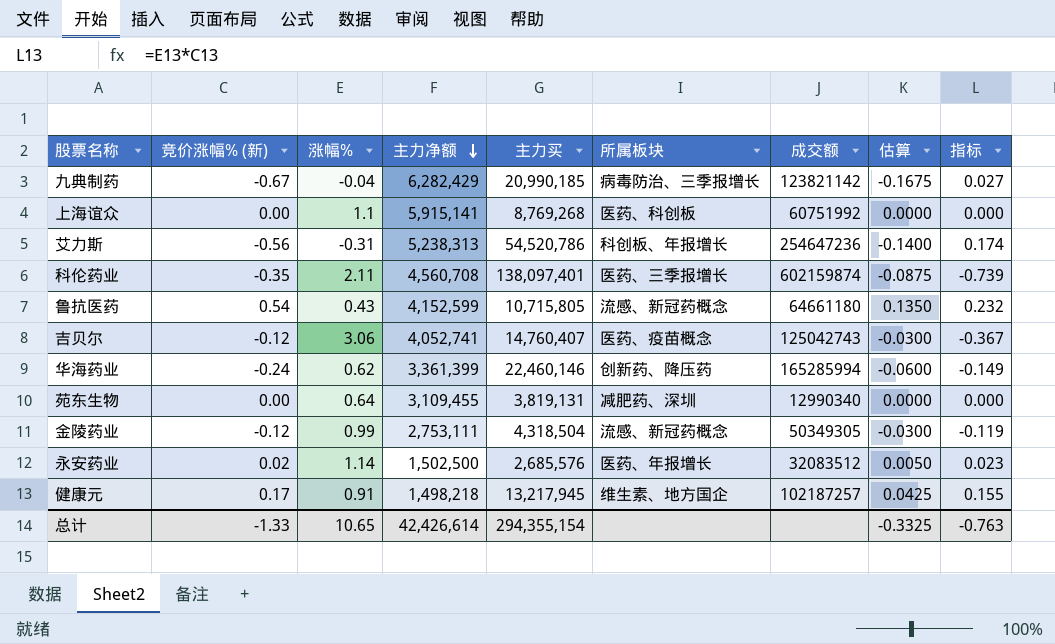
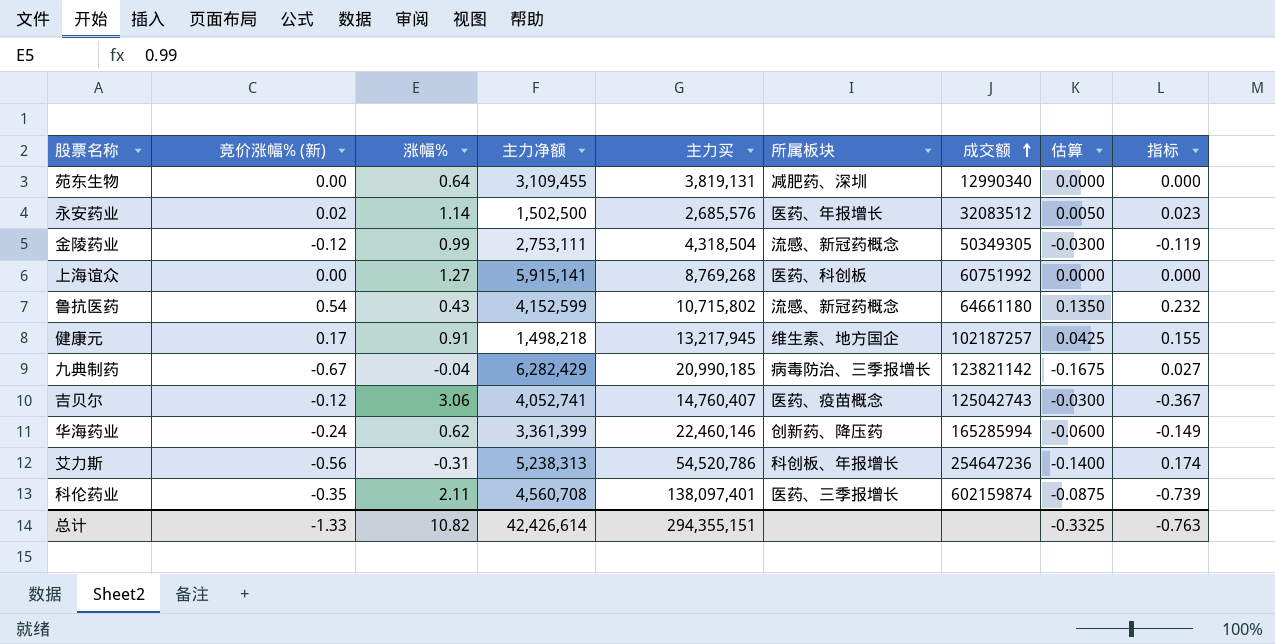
row order: 主力净额 descending -> 成交额 ascending
上海谊众 | 涨幅%: 1.1 -> 1.27
鲁抗医药 | 主力买: 10,715,805 -> 10,715,802
总计 | 涨幅%: 10.65 -> 10.82
总计 | 主力买: 294,355,154 -> 294,355,151

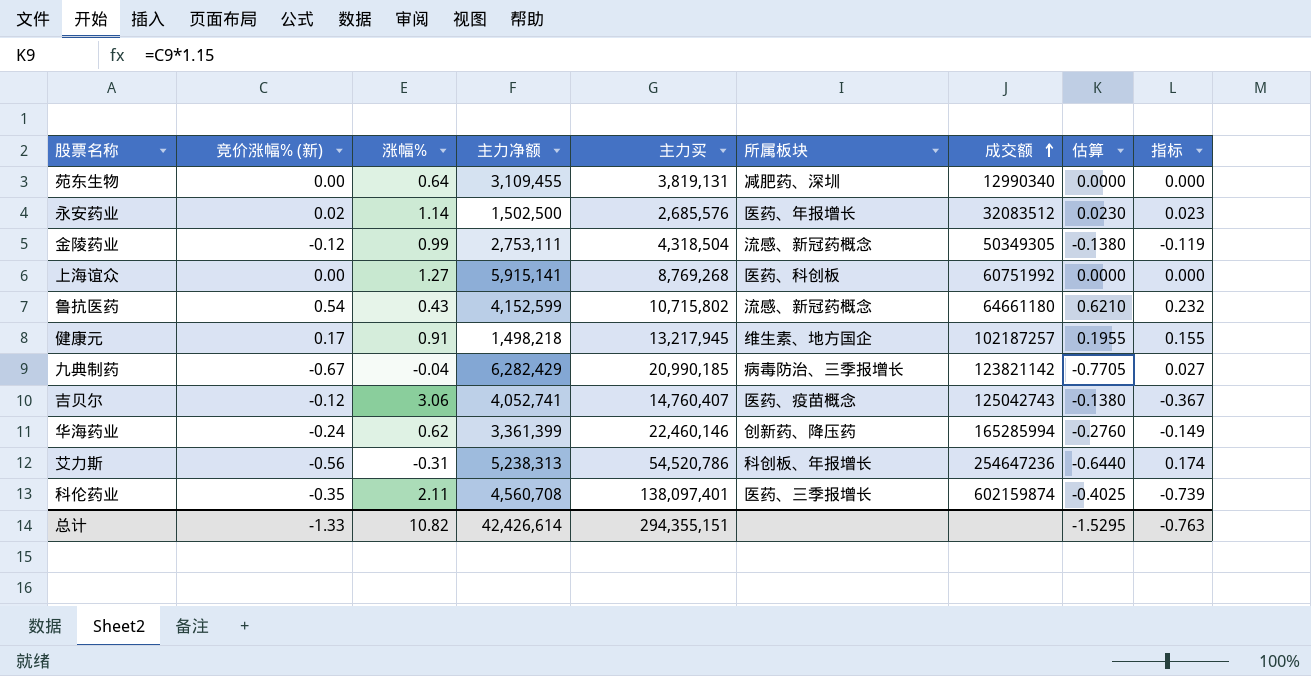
column 估算 | formula: [竞价涨幅% (新)] * 0.25 -> [竞价涨幅% (新)] * 1.15
总计 | 估算: -0.3325 -> -1.5295

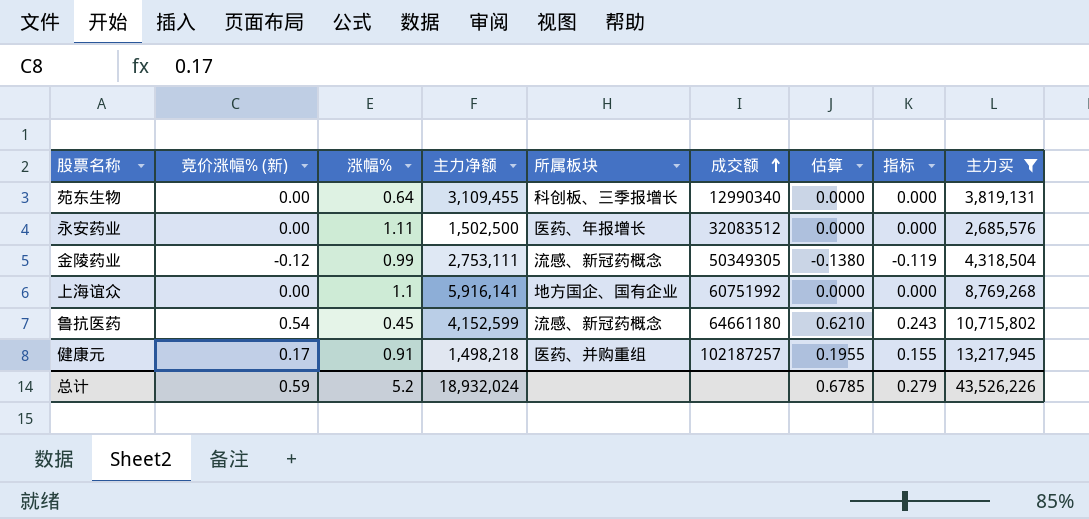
filter: none -> 主力买 <= 13,217,945
column 主力买 | position: 5 -> 9
苑东生物 | 所属板块: 减肥药、深圳 -> 科创板、三季报增长
永安药业 | 竞价涨幅% (新): 0.02 -> 0.00
永安药业 | 涨幅%: 1.14 -> 1.11
永安药业 | 估算: 0.0230 -> 0.0000
永安药业 | 指标: 0.023 -> 0.000
上海谊众 | 涨幅%: 1.27 -> 1.1
上海谊众 | 主力净额: 5,915,141 -> 5,916,141
上海谊众 | 所属板块: 医药、科创板 -> 地方国企、国有企业
鲁抗医药 | 涨幅%: 0.43 -> 0.45
鲁抗医药 | 指标: 0.232 -> 0.243
健康元 | 所属板块: 维生素、地方国企 -> 医药、并购重组
总计 | 竞价涨幅% (新): -1.33 -> 0.59
总计 | 涨幅%: 10.82 -> 5.2
总计 | 主力净额: 42,426,614 -> 18,932,024
总计 | 估算: -1.5295 -> 0.6785
总计 | 指标: -0.763 -> 0.279
总计 | 主力买: 294,355,151 -> 43,526,226

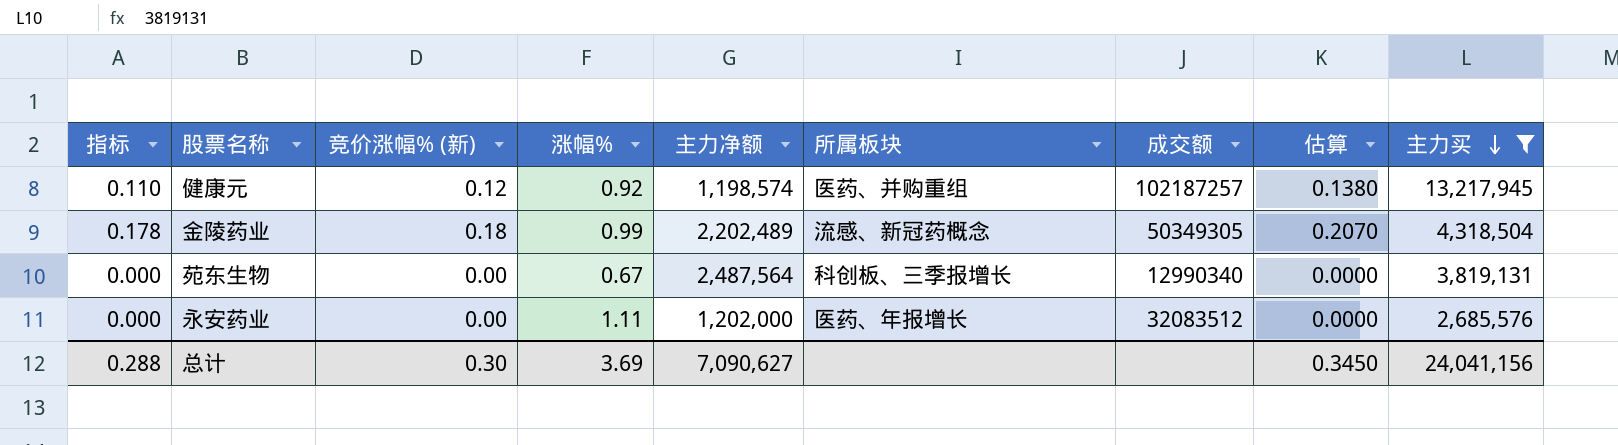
row order: 成交额 ascending -> 主力买 descending
column 指标 | position: 8 -> 1
row 上海谊众: 0.00 | 1.1 | 5,916,141 | 地方国企、国有企业 | 60751992 | 0.0000 | 0.000 | 8,769,268 -> none
row 鲁抗医药: 0.54 | 0.45 | 4,152,599 | 流感、新冠药概念 | 64661180 | 0.6210 | 0.243 | 10,715,802 -> none
健康元 | 指标: 0.155 -> 0.110
健康元 | 竞价涨幅% (新): 0.17 -> 0.12
健康元 | 涨幅%: 0.91 -> 0.92
健康元 | 主力净额: 1,498,218 -> 1,198,574
健康元 | 估算: 0.1955 -> 0.1380
金陵药业 | 指标: -0.119 -> 0.178
金陵药业 | 竞价涨幅% (新): -0.12 -> 0.18
金陵药业 | 主力净额: 2,753,111 -> 2,202,489
金陵药业 | 估算: -0.1380 -> 0.2070
苑东生物 | 涨幅%: 0.64 -> 0.67
苑东生物 | 主力净额: 3,109,455 -> 2,487,564
永安药业 | 主力净额: 1,502,500 -> 1,202,000
总计 | 指标: 0.279 -> 0.288
总计 | 竞价涨幅% (新): 0.59 -> 0.30
总计 | 涨幅%: 5.2 -> 3.69
总计 | 主力净额: 18,932,024 -> 7,090,627
总计 | 估算: 0.6785 -> 0.3450
总计 | 主力买: 43,526,226 -> 24,041,156

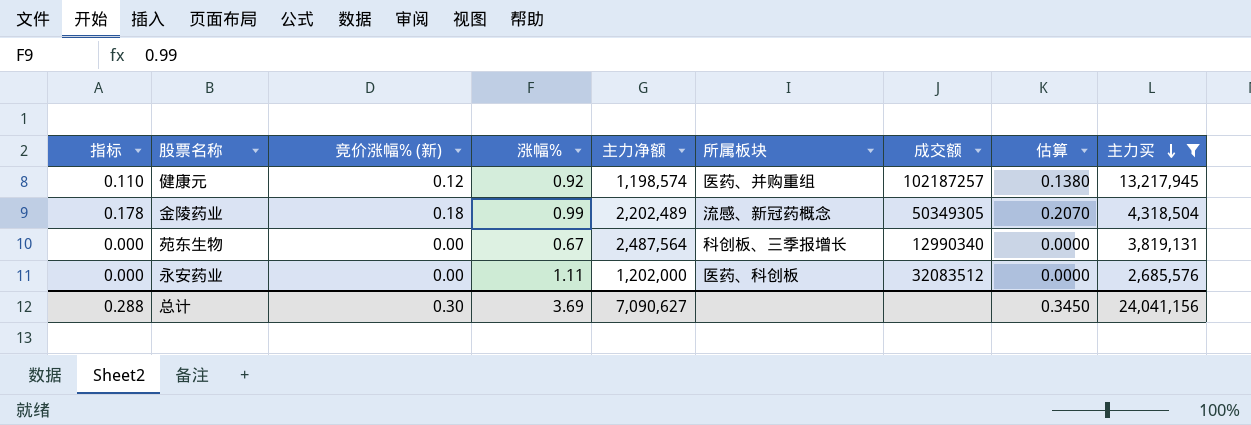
永安药业 | 所属板块: 医药、年报增长 -> 医药、科创板

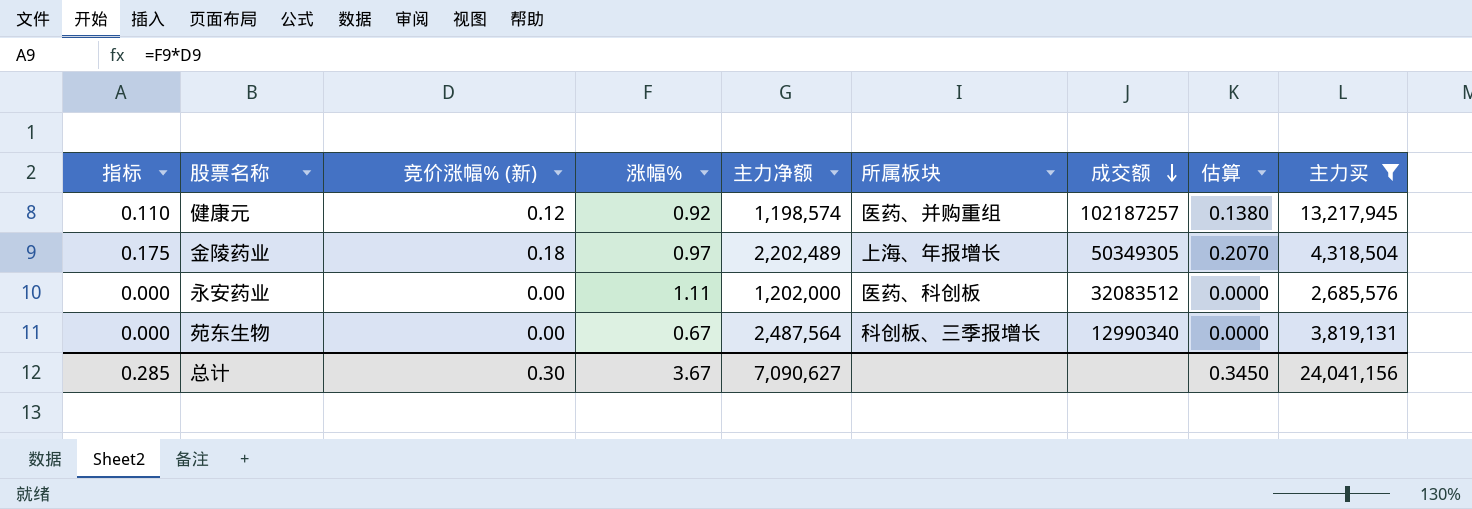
row order: 主力买 descending -> 成交额 descending
金陵药业 | 指标: 0.178 -> 0.175
金陵药业 | 涨幅%: 0.99 -> 0.97
金陵药业 | 所属板块: 流感、新冠药概念 -> 上海、年报增长
总计 | 指标: 0.288 -> 0.285
总计 | 涨幅%: 3.69 -> 3.67

